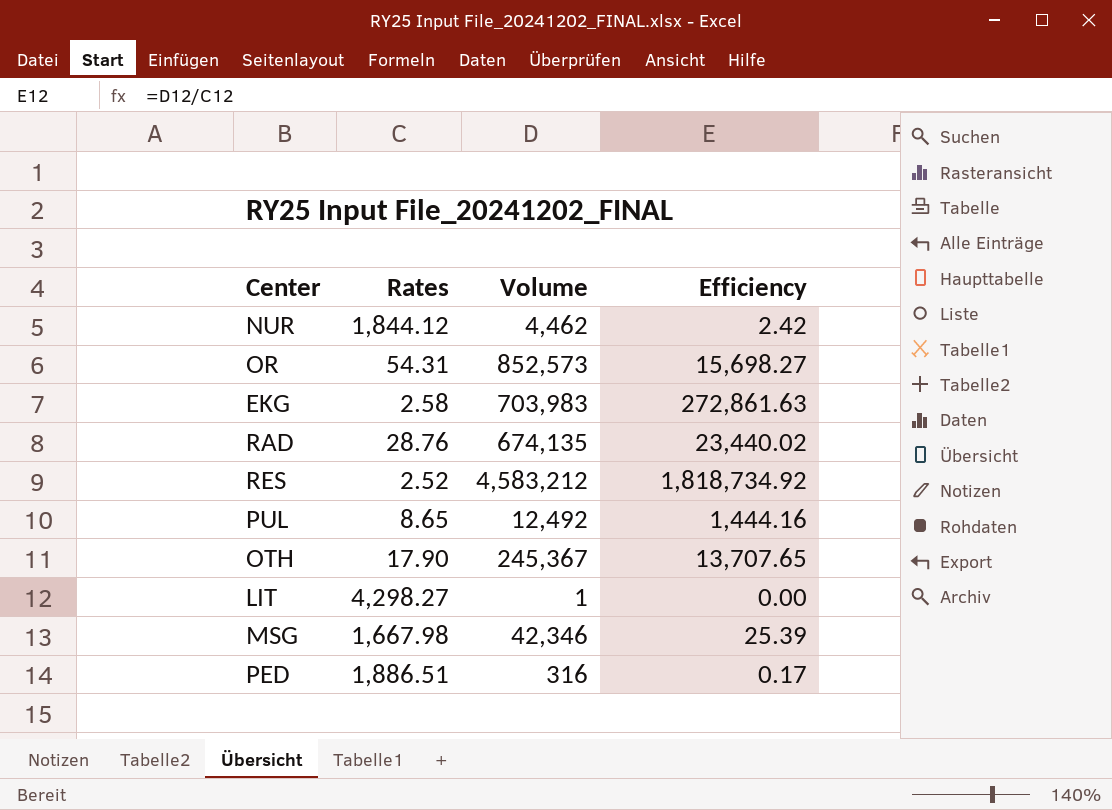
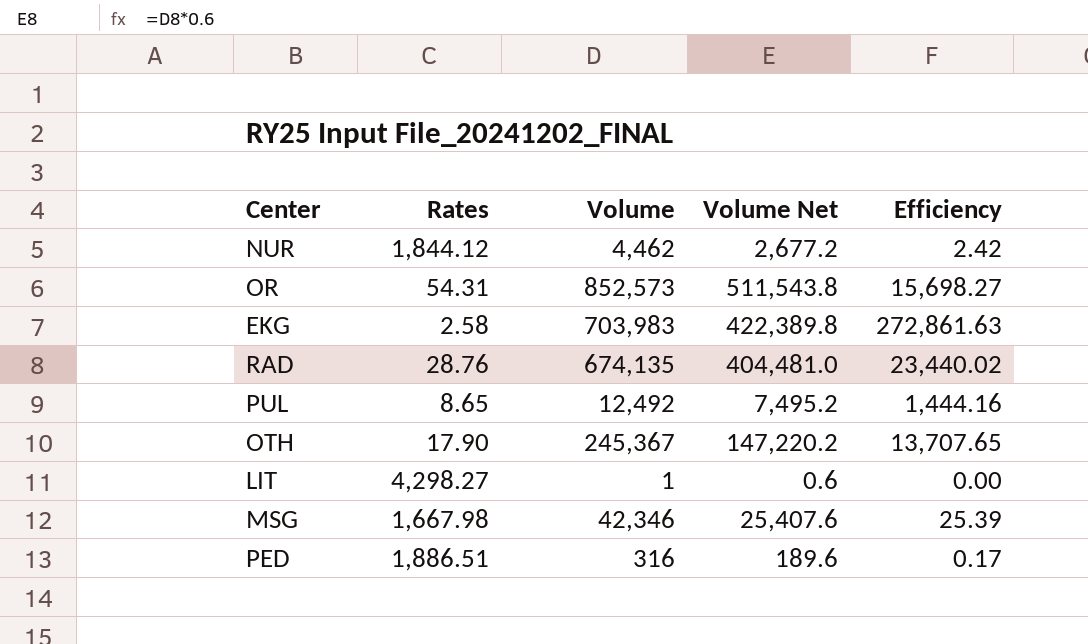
column Volume Net | formula: none -> [Volume] * 0.6
row RES: 2.52 | 4,583,212 | 1,818,734.92 -> none

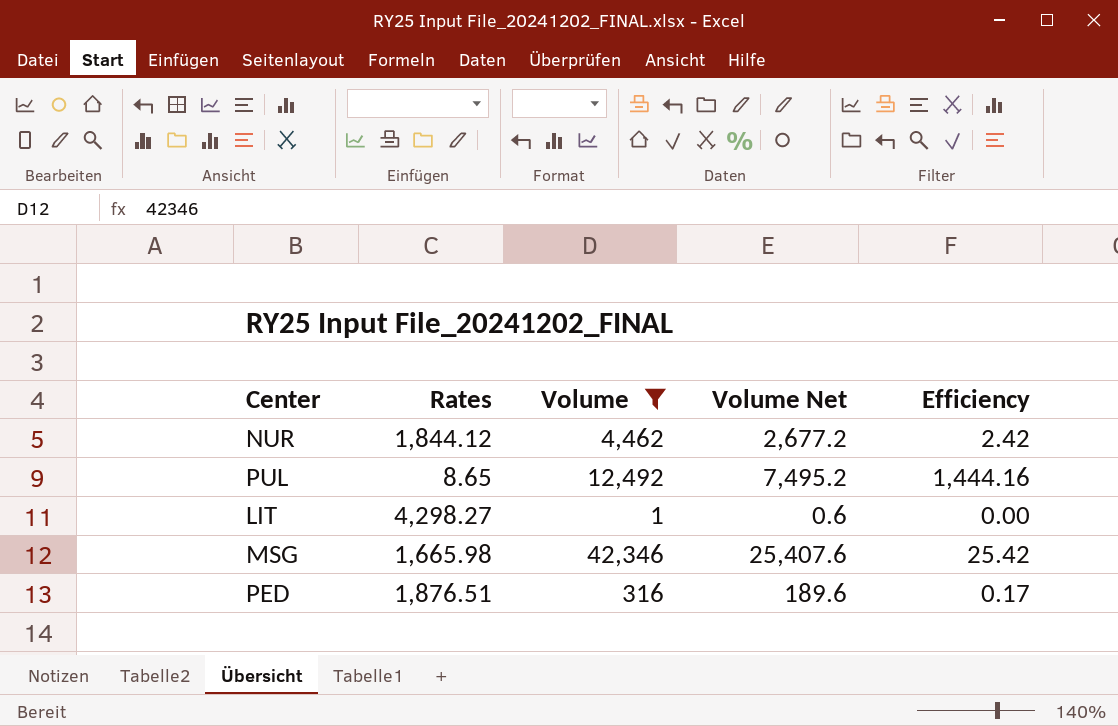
filter: none -> Volume <= 42,346
MSG | Rates: 1,667.98 -> 1,665.98
MSG | Efficiency: 25.39 -> 25.42
PED | Rates: 1,886.51 -> 1,876.51

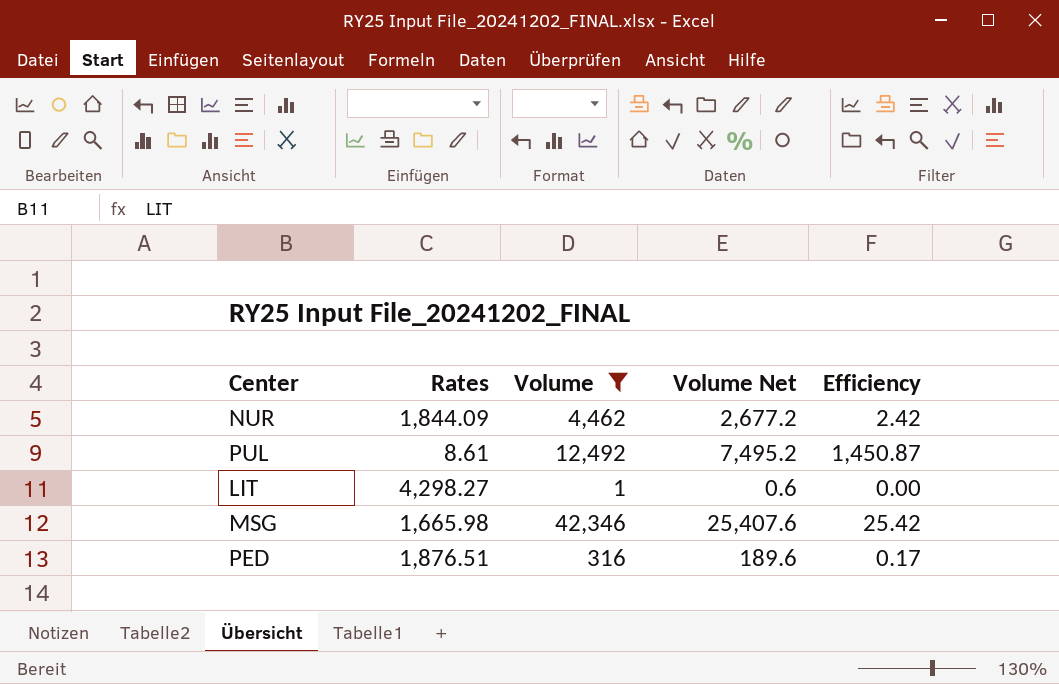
NUR | Rates: 1,844.12 -> 1,844.09
PUL | Rates: 8.65 -> 8.61
PUL | Efficiency: 1,444.16 -> 1,450.87

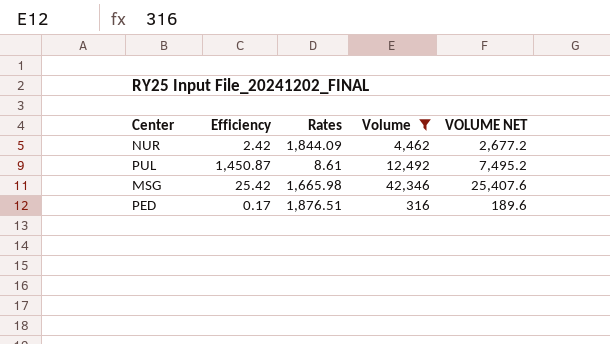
column Efficiency | position: 5 -> 2
column name: Volume Net -> VOLUME NET
row LIT: 4,298.27 | 1 | 0.6 | 0.00 -> none

